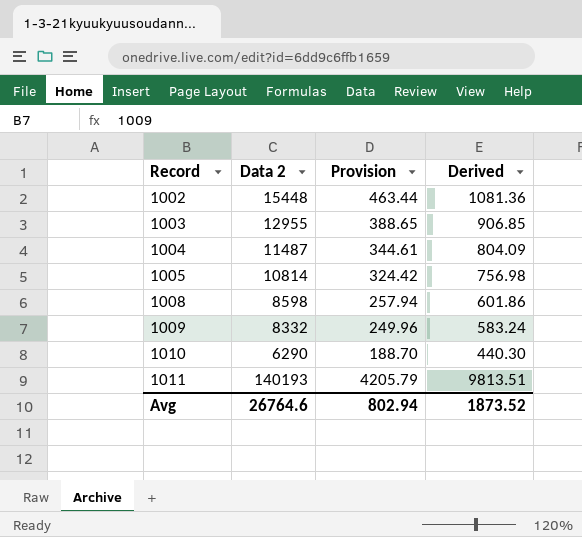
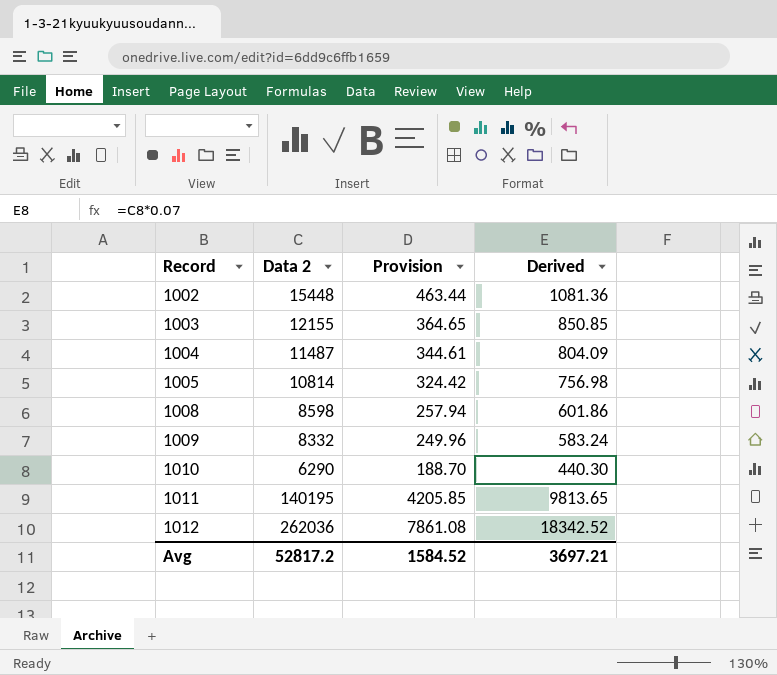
1003 | Data 2: 12955 -> 12155
1003 | Provision: 388.65 -> 364.65
1003 | Derived: 906.85 -> 850.85
1011 | Data 2: 140193 -> 140195
1011 | Provision: 4205.79 -> 4205.85
1011 | Derived: 9813.51 -> 9813.65
row 1012: none -> 262036 | 7861.08 | 18342.52
Avg | Data 2: 26764.6 -> 52817.2
Avg | Provision: 802.94 -> 1584.52
Avg | Derived: 1873.52 -> 3697.21

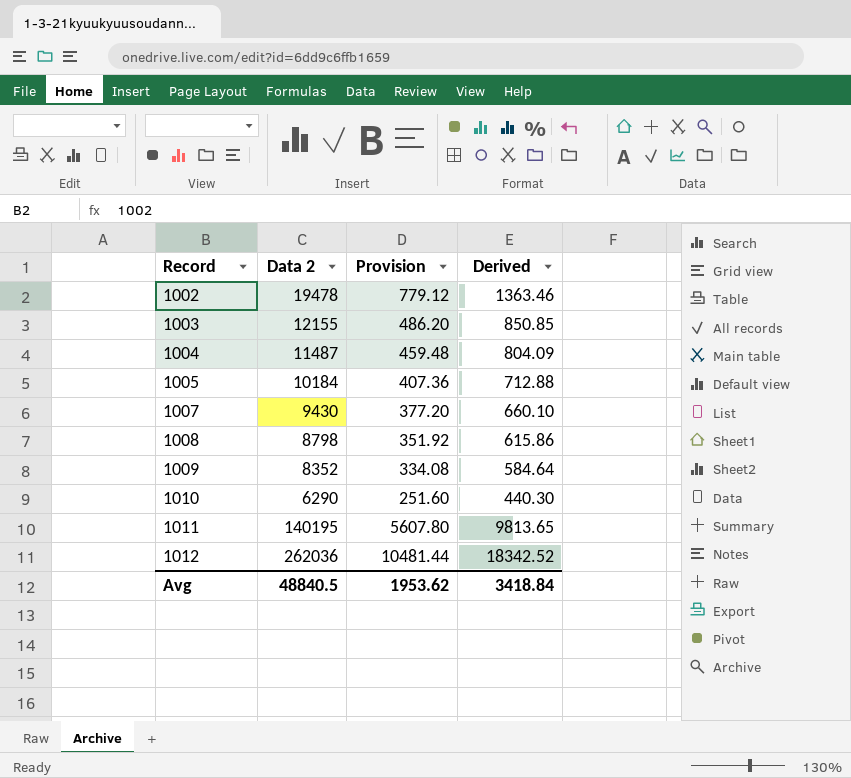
column Provision | formula: [Data 2] * 0.03 -> [Data 2] * 0.04
1002 | Data 2: 15448 -> 19478
1002 | Derived: 1081.36 -> 1363.46
1005 | Data 2: 10814 -> 10184
1005 | Derived: 756.98 -> 712.88
row 1007: none -> 9430 | 377.20 | 660.10
1008 | Data 2: 8598 -> 8798
1008 | Derived: 601.86 -> 615.86
1009 | Data 2: 8332 -> 8352
1009 | Derived: 583.24 -> 584.64
Avg | Data 2: 52817.2 -> 48840.5
Avg | Provision: 1584.52 -> 1953.62
Avg | Derived: 3697.21 -> 3418.84

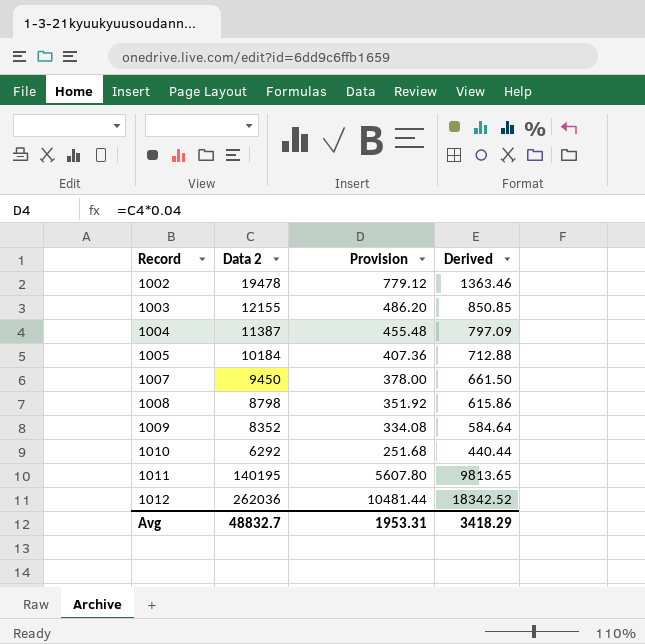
1004 | Data 2: 11487 -> 11387
1004 | Provision: 459.48 -> 455.48
1004 | Derived: 804.09 -> 797.09
1007 | Data 2: 9430 -> 9450
1007 | Provision: 377.20 -> 378.00
1007 | Derived: 660.10 -> 661.50
1010 | Data 2: 6290 -> 6292
1010 | Provision: 251.60 -> 251.68
1010 | Derived: 440.30 -> 440.44
Avg | Data 2: 48840.5 -> 48832.7
Avg | Provision: 1953.62 -> 1953.31
Avg | Derived: 3418.84 -> 3418.29

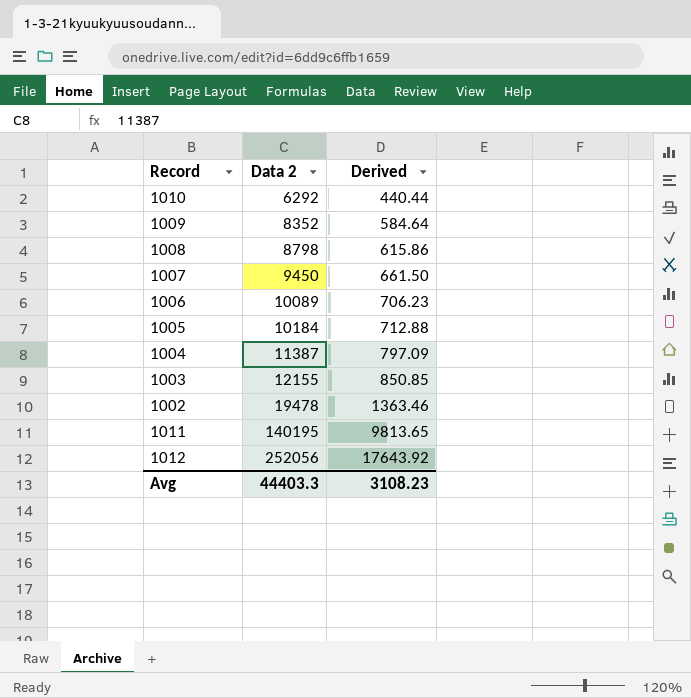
row order: Record ascending -> Data 2 ascending
column Provision | formula: [Data 2] * 0.04 -> none
row 1006: none -> 10089 | 706.23
1012 | Data 2: 262036 -> 252056
1012 | Derived: 18342.52 -> 17643.92
Avg | Data 2: 48832.7 -> 44403.3
Avg | Derived: 3418.29 -> 3108.23

